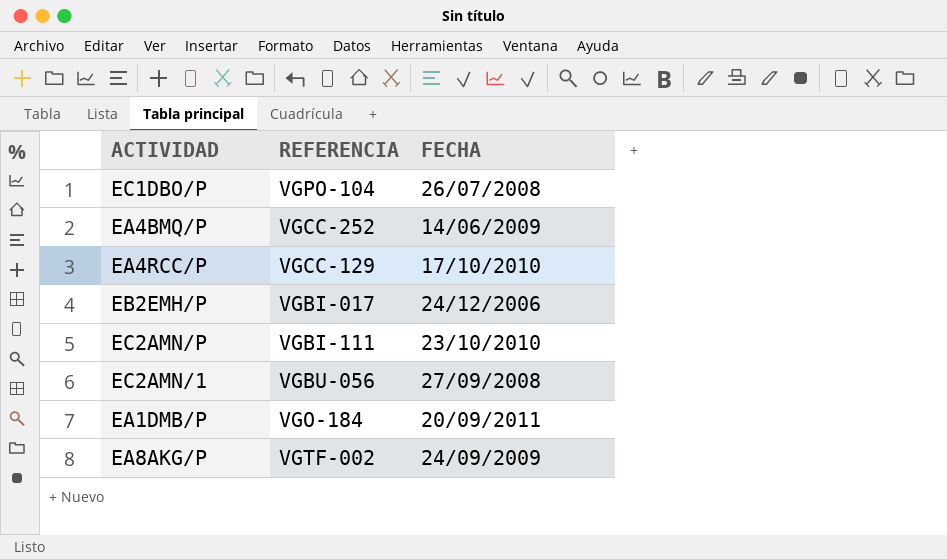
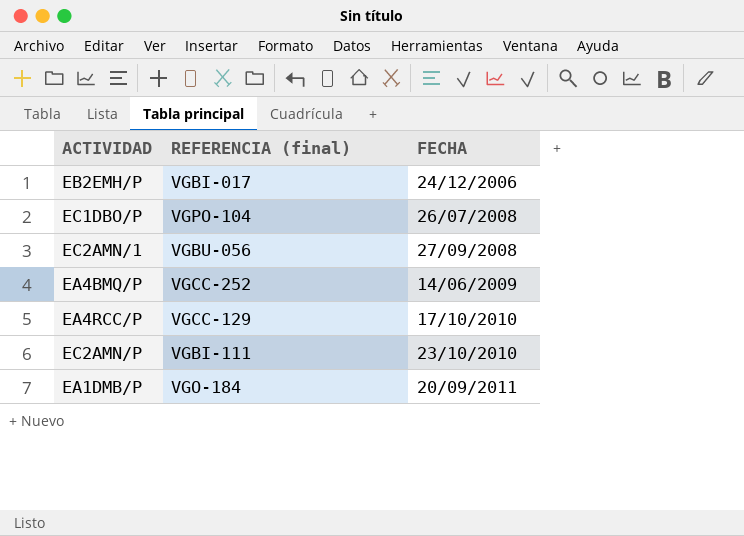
row order: none -> FECHA ascending
column name: REFERENCIA -> REFERENCIA (final)
row EA8AKG/P: VGTF-002 | 24/09/2009 -> none

